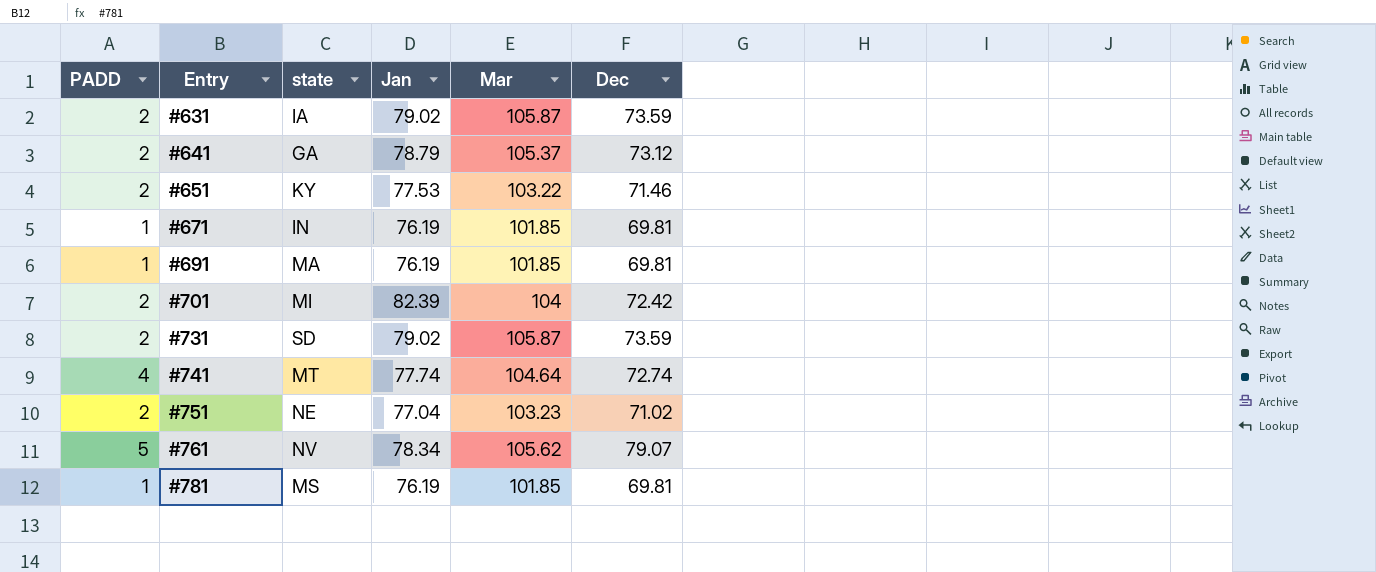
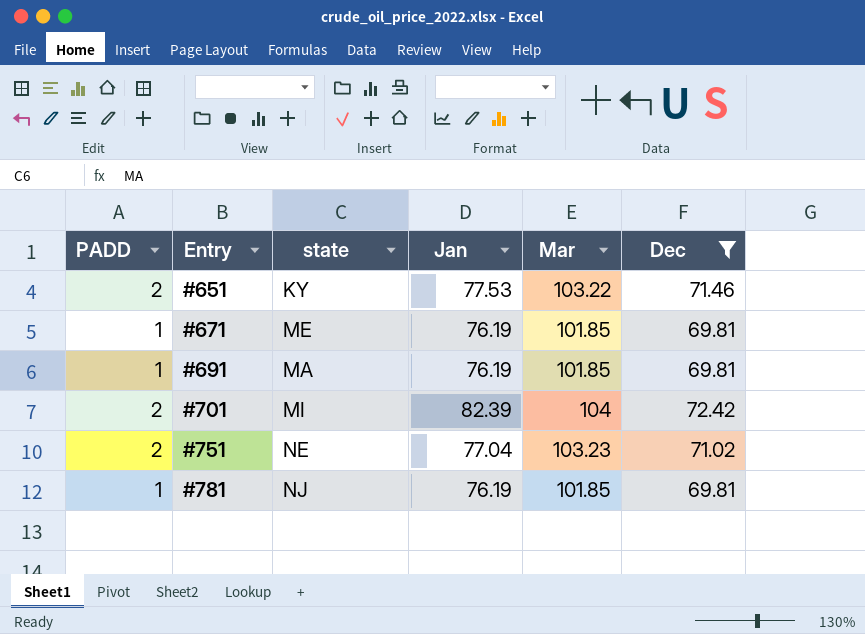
filter: none -> Dec <= 72.42
#671 | state: IN -> ME
#781 | state: MS -> NJ

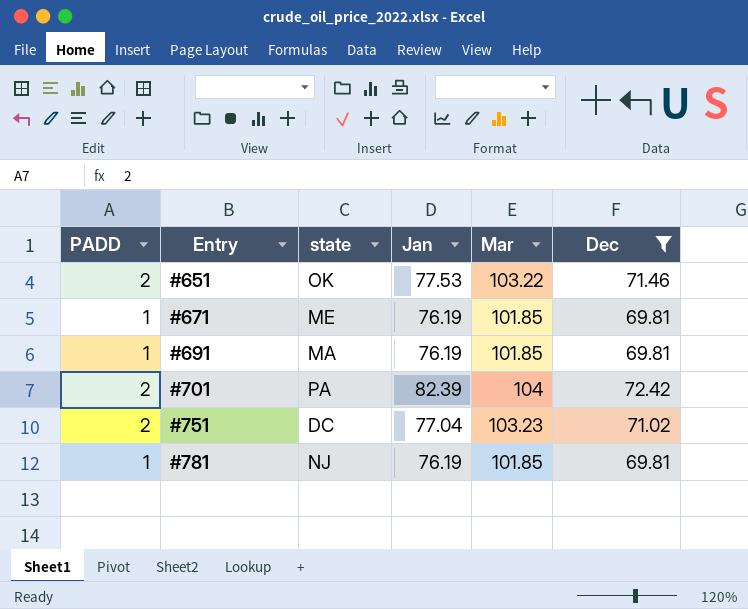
#651 | state: KY -> OK
#701 | state: MI -> PA
#751 | state: NE -> DC

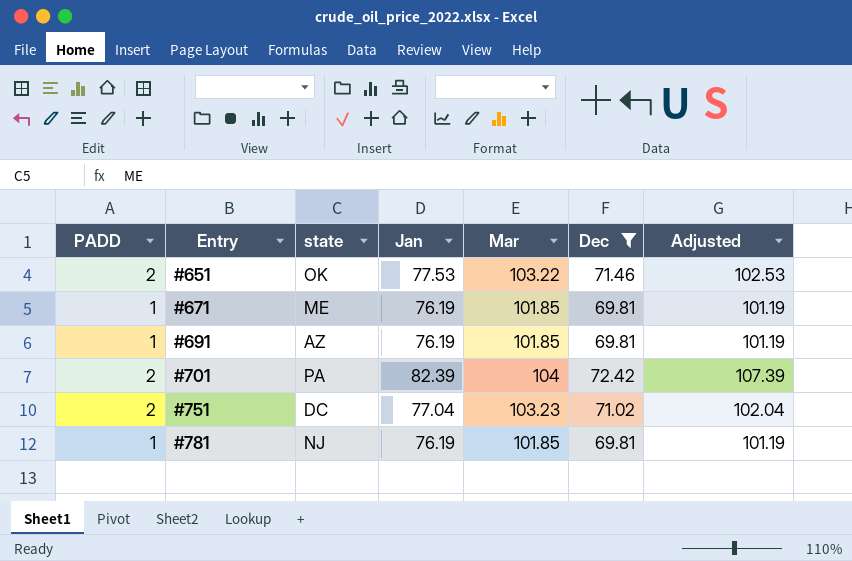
column Adjusted | formula: none -> [Jan] + 25
#691 | state: MA -> AZ

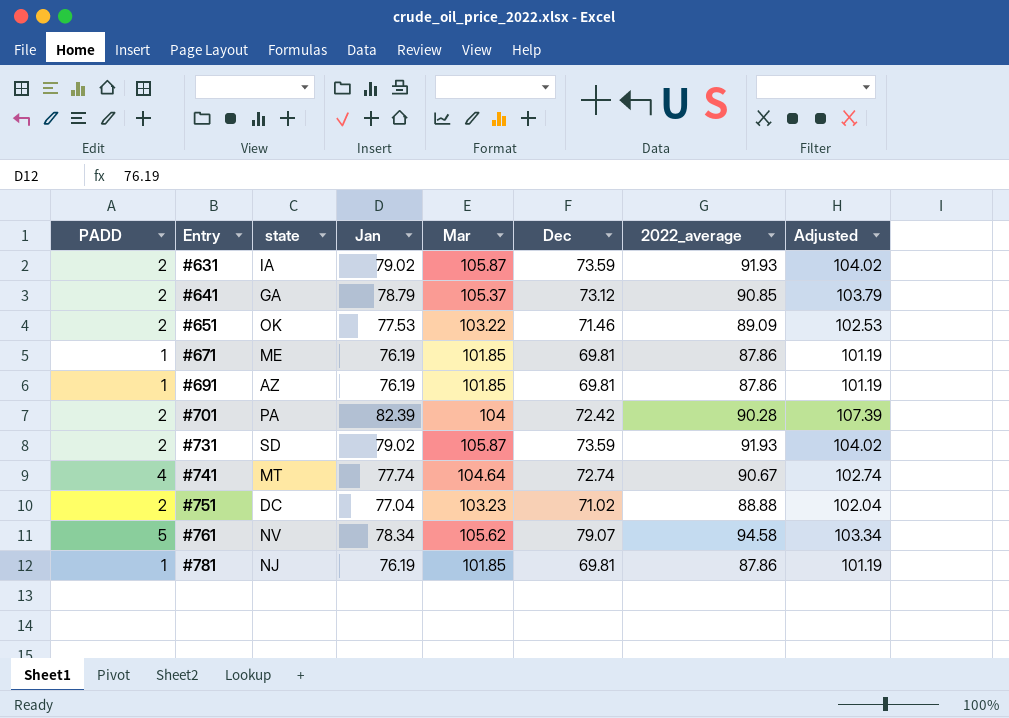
filter: Dec <= 72.42 -> none
column 2022_average | position: none -> 7

